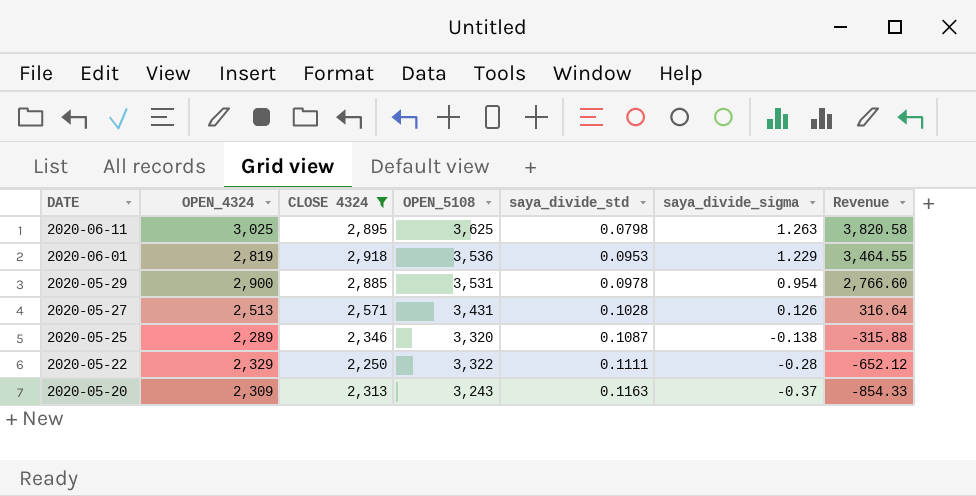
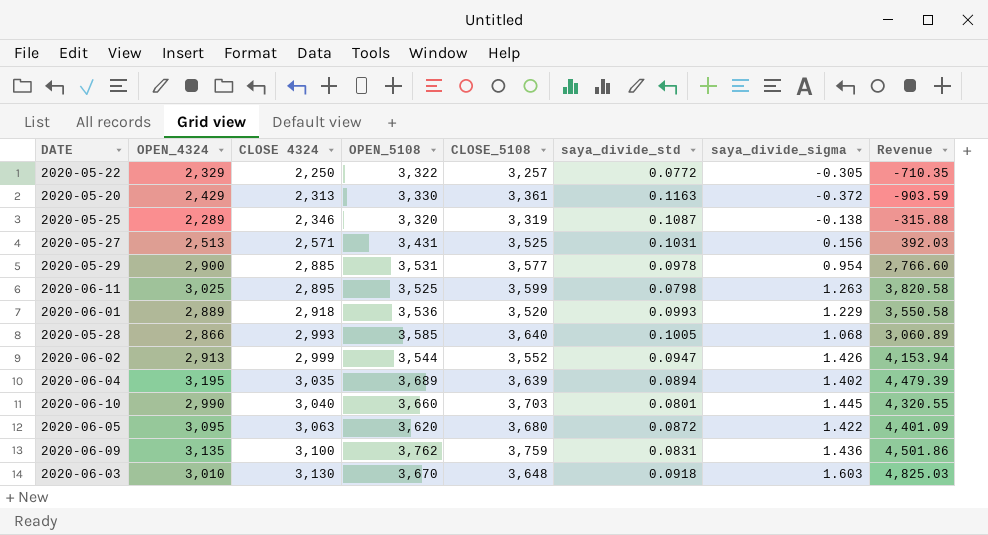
filter: CLOSE 4324 <= 2,918 -> none
row order: DATE descending -> CLOSE 4324 ascending
column CLOSE_5108 | position: none -> 5
2020-05-22 | saya_divide_std: 0.1111 -> 0.0772
2020-05-22 | saya_divide_sigma: -0.28 -> -0.305
2020-05-22 | Revenue: -652.12 -> -710.35
2020-05-20 | OPEN_4324: 2,309 -> 2,429
2020-05-20 | OPEN_5108: 3,243 -> 3,330
2020-05-20 | saya_divide_sigma: -0.37 -> -0.372
2020-05-20 | Revenue: -854.33 -> -903.59
2020-05-27 | saya_divide_std: 0.1028 -> 0.1031
2020-05-27 | saya_divide_sigma: 0.126 -> 0.156
2020-05-27 | Revenue: 316.64 -> 392.03
2020-06-11 | OPEN_5108: 3,625 -> 3,525
2020-06-01 | OPEN_4324: 2,819 -> 2,889
2020-06-01 | saya_divide_std: 0.0953 -> 0.0993
2020-06-01 | Revenue: 3,464.55 -> 3,550.58

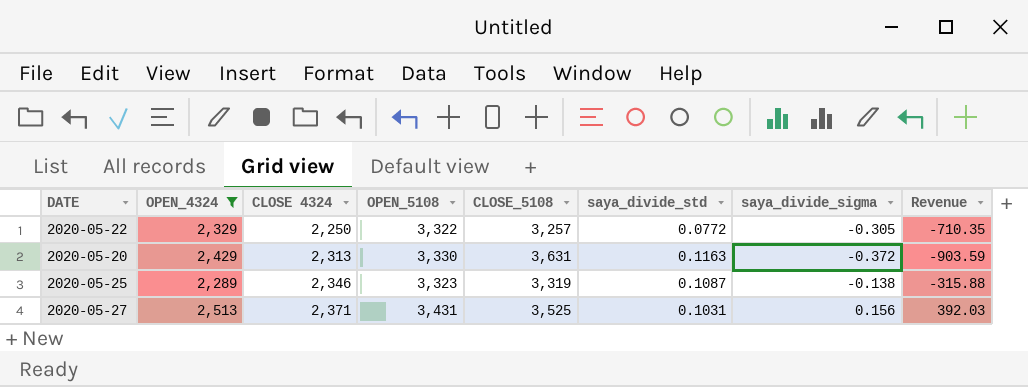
filter: none -> OPEN_4324 <= 2,513
2020-05-20 | CLOSE_5108: 3,361 -> 3,631
2020-05-25 | OPEN_5108: 3,320 -> 3,323
2020-05-27 | CLOSE 4324: 2,571 -> 2,371

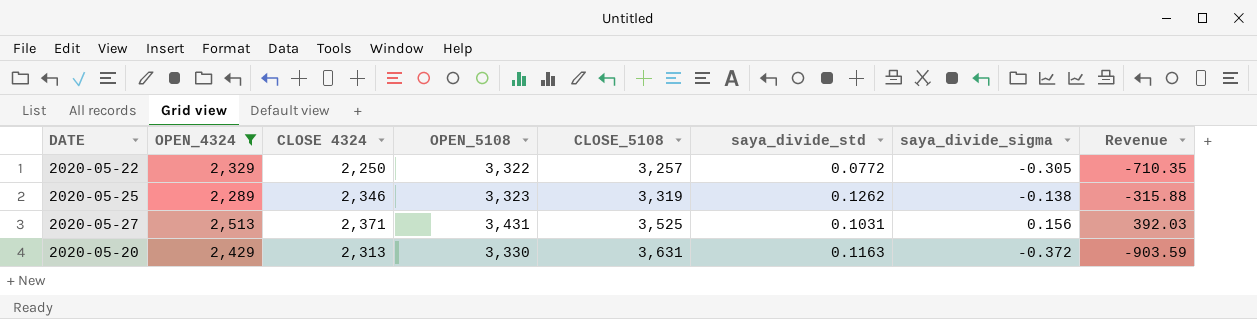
row order: CLOSE 4324 ascending -> CLOSE_5108 ascending
2020-05-25 | saya_divide_std: 0.1087 -> 0.1262

